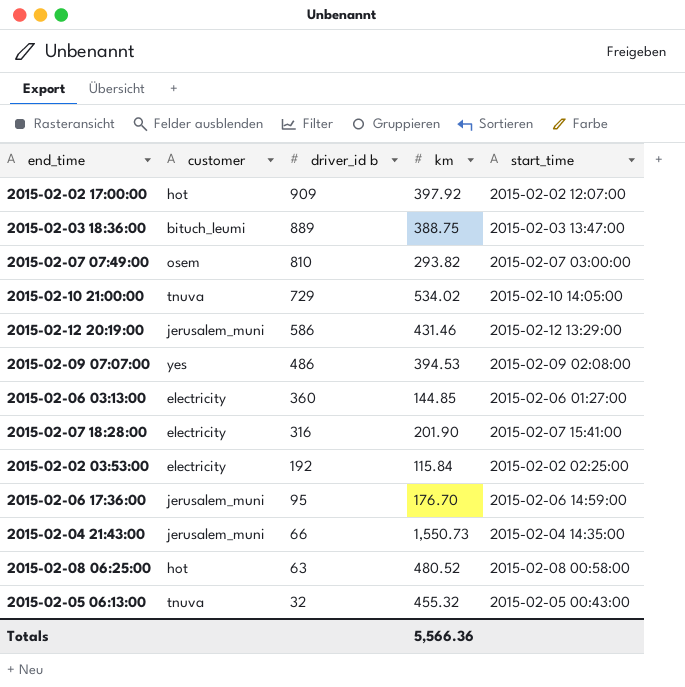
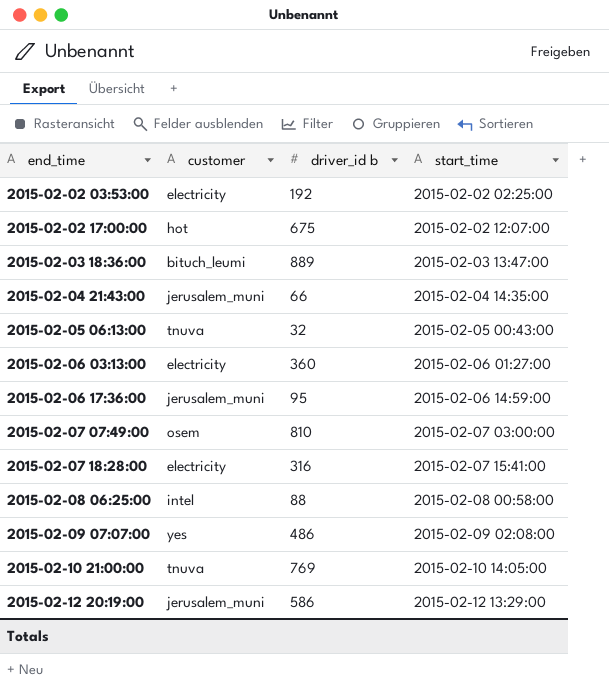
row order: driver_id b descending -> end_time ascending
column km | position: 4 -> none
2015-02-02 17:00:00 | driver_id b: 909 -> 675
2015-02-08 06:25:00 | customer: hot -> intel
2015-02-08 06:25:00 | driver_id b: 63 -> 88
2015-02-10 21:00:00 | driver_id b: 729 -> 769

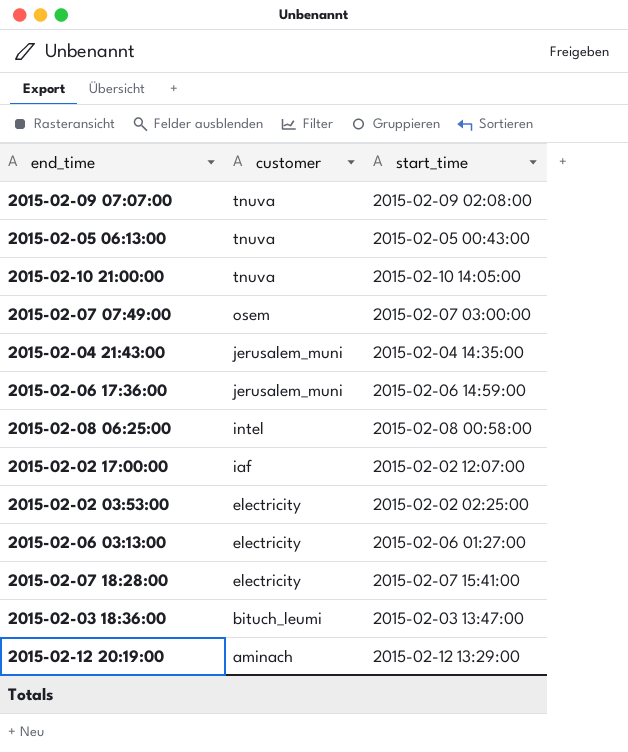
row order: end_time ascending -> customer descending
column driver_id b | position: 3 -> none
2015-02-09 07:07:00 | customer: yes -> tnuva
2015-02-02 17:00:00 | customer: hot -> iaf
2015-02-12 20:19:00 | customer: jerusalem_muni -> aminach

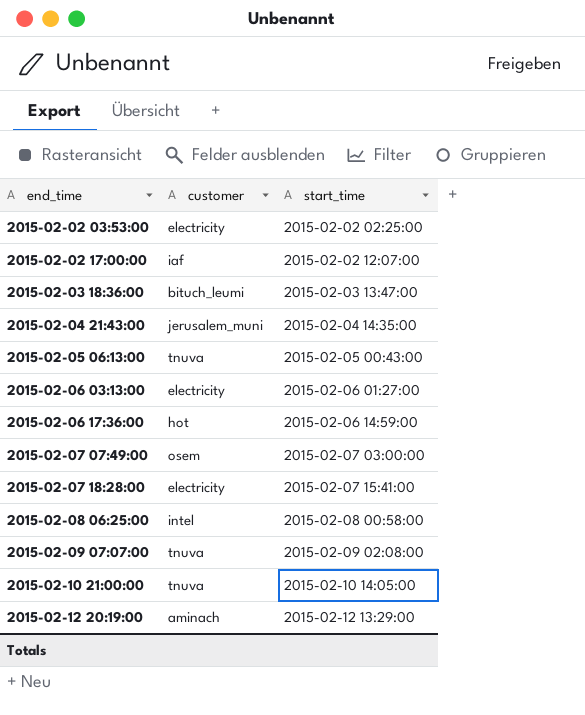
row order: customer descending -> end_time ascending
2015-02-06 17:36:00 | customer: jerusalem_muni -> hot

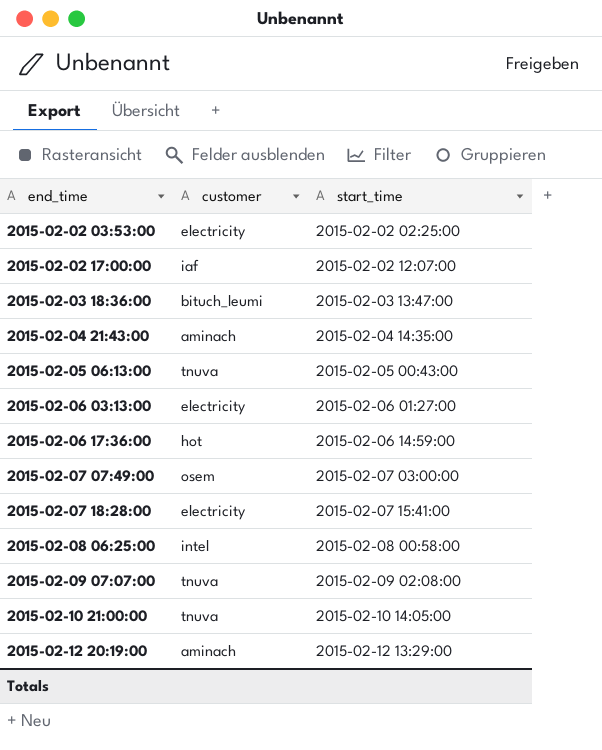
2015-02-04 21:43:00 | customer: jerusalem_muni -> aminach

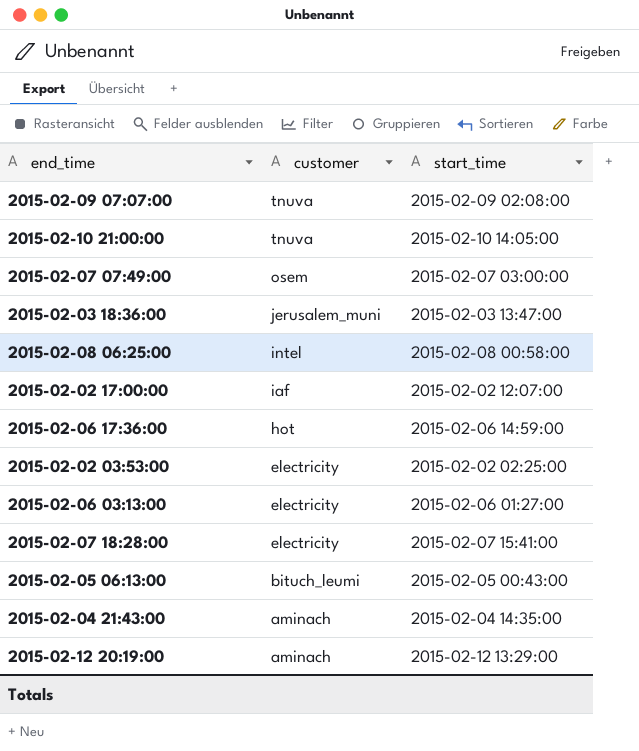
row order: end_time ascending -> customer descending
2015-02-03 18:36:00 | customer: bituch_leumi -> jerusalem_muni
2015-02-05 06:13:00 | customer: tnuva -> bituch_leumi

